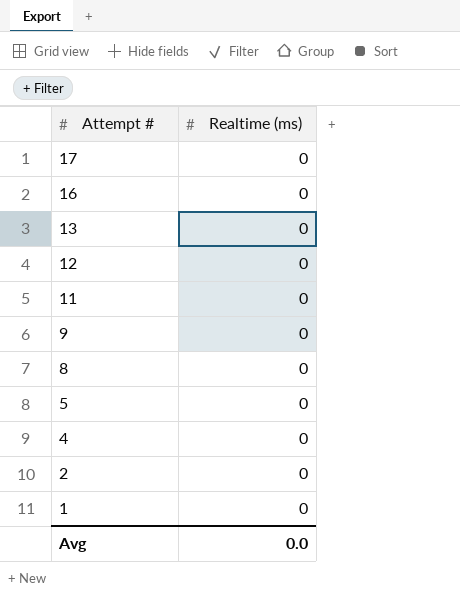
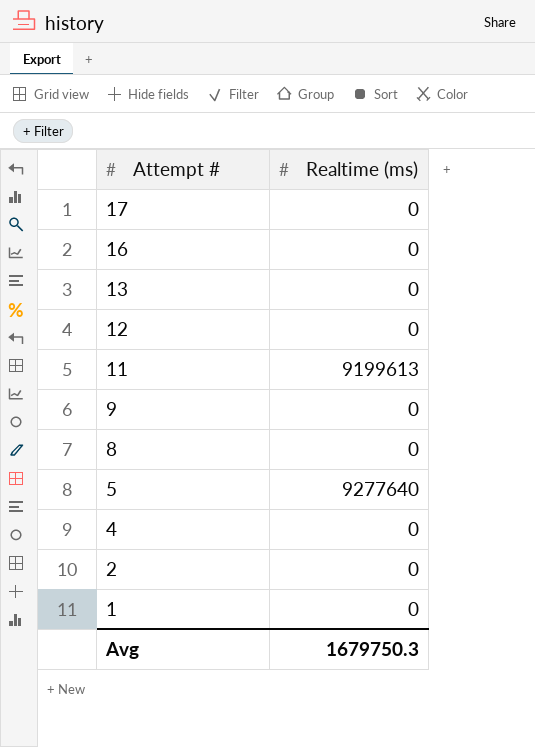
11 | Realtime (ms): 0 -> 9199613
5 | Realtime (ms): 0 -> 9277640
Avg | Realtime (ms): 0.0 -> 1679750.3

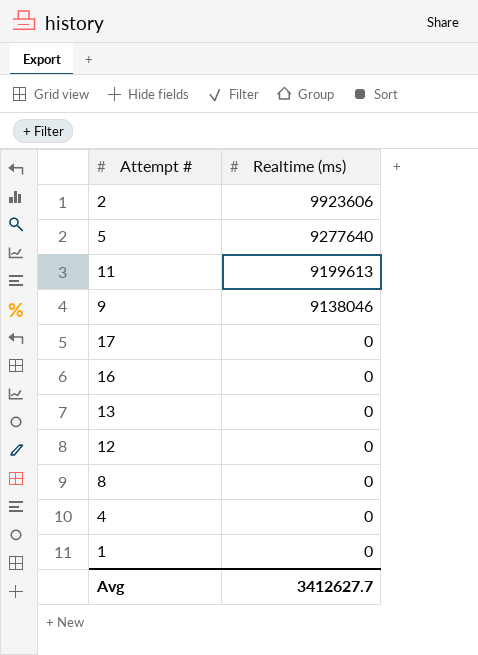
row order: Attempt # descending -> Realtime (ms) descending
2 | Realtime (ms): 0 -> 9923606
9 | Realtime (ms): 0 -> 9138046
Avg | Realtime (ms): 1679750.3 -> 3412627.7

